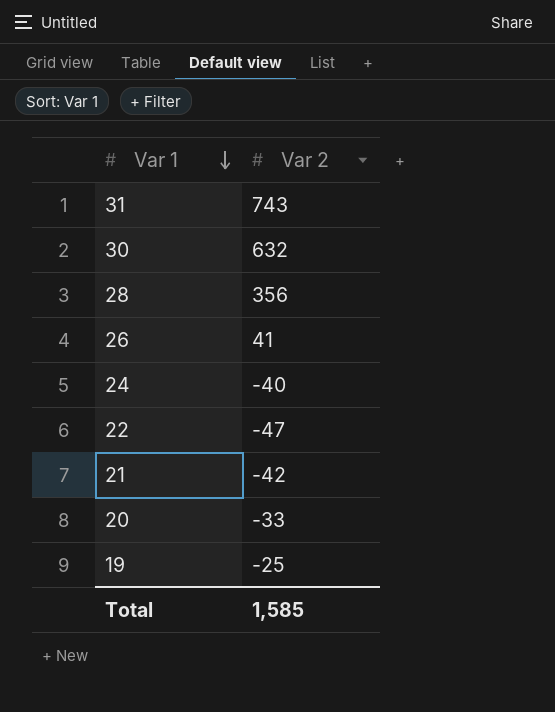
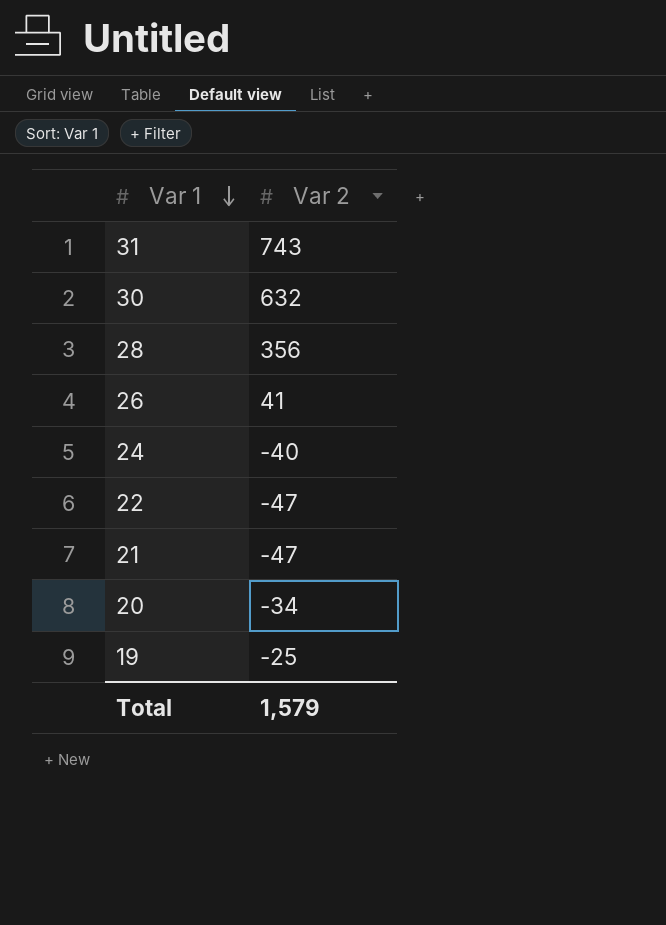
21 | Var 2: -42 -> -47
20 | Var 2: -33 -> -34
Total | Var 2: 1,585 -> 1,579

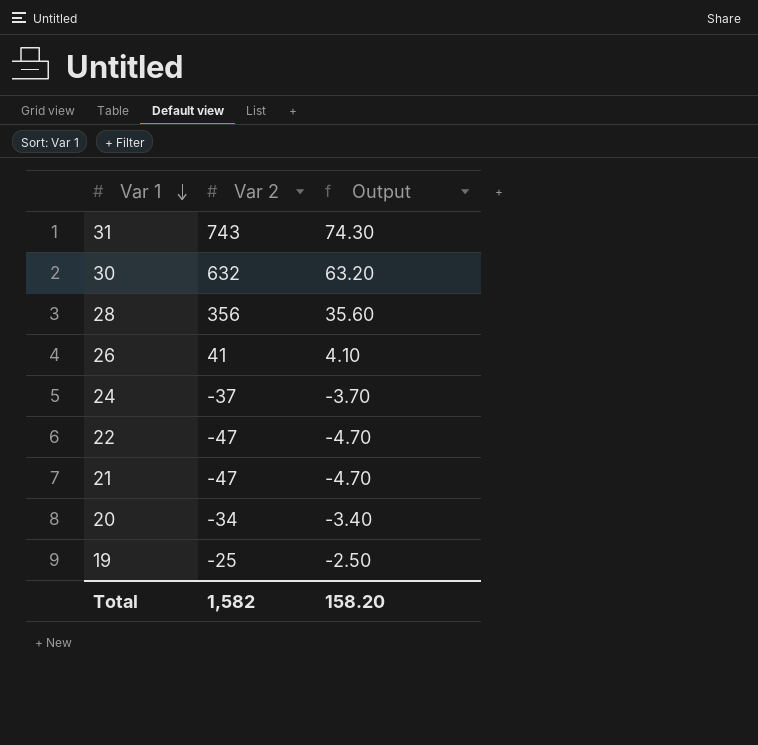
column Output | formula: none -> [Var 2] * 0.1
24 | Var 2: -40 -> -37
Total | Var 2: 1,579 -> 1,582

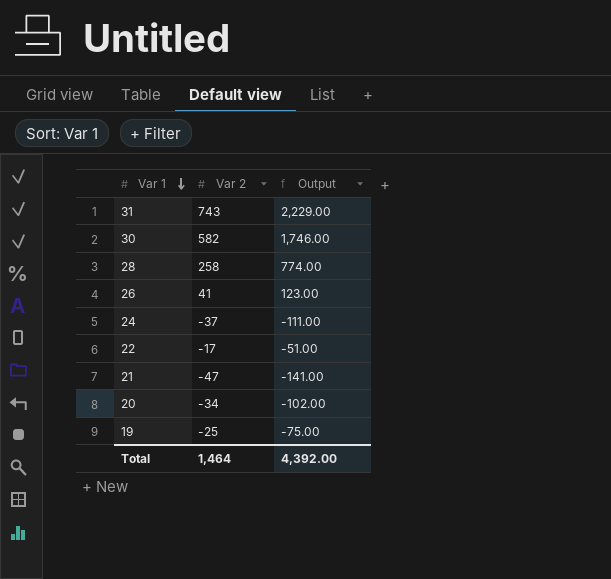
column Output | formula: [Var 2] * 0.1 -> [Var 2] * 3
30 | Var 2: 632 -> 582
28 | Var 2: 356 -> 258
22 | Var 2: -47 -> -17
Total | Var 2: 1,582 -> 1,464
Total | Output: 158.20 -> 4,392.00

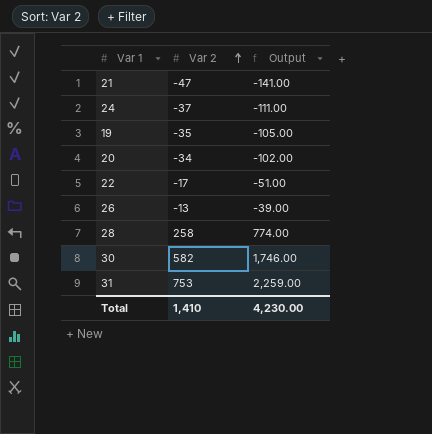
row order: Var 1 descending -> Var 2 ascending
19 | Var 2: -25 -> -35
19 | Output: -75.00 -> -105.00
26 | Var 2: 41 -> -13
26 | Output: 123.00 -> -39.00
31 | Var 2: 743 -> 753
31 | Output: 2,229.00 -> 2,259.00
Total | Var 2: 1,464 -> 1,410
Total | Output: 4,392.00 -> 4,230.00

